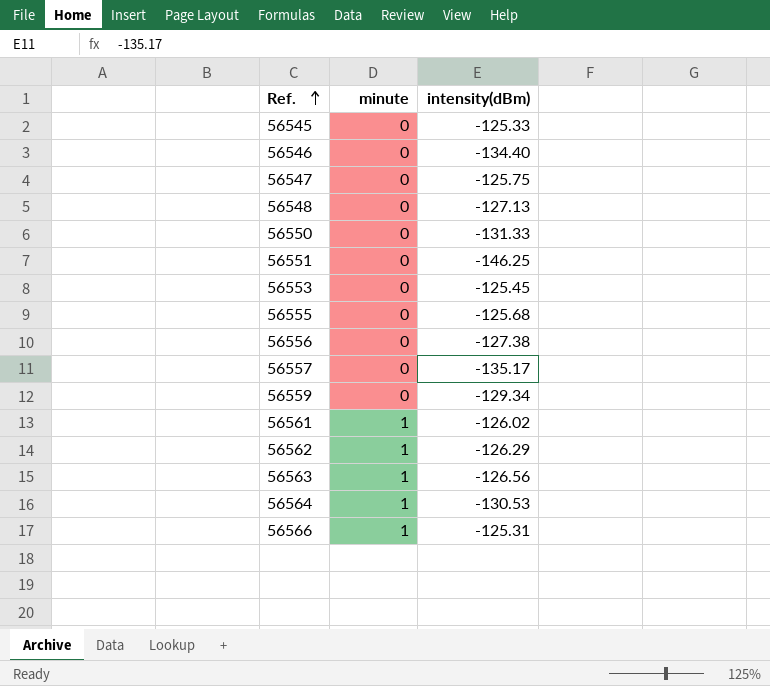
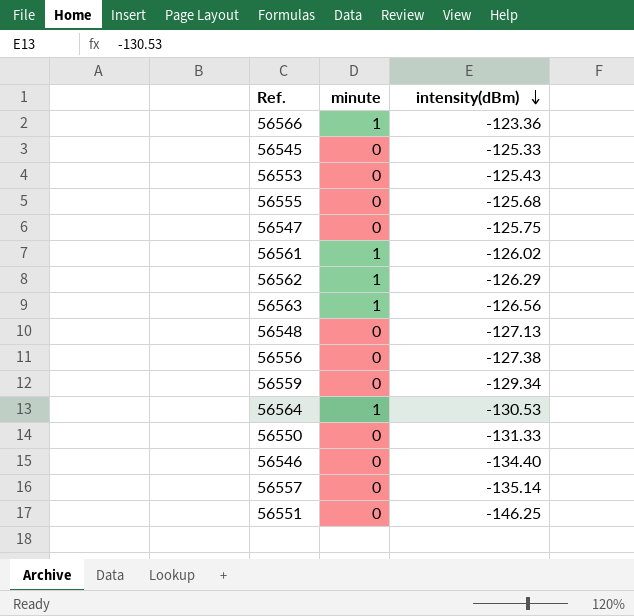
row order: Ref. ascending -> intensity(dBm) descending
56566 | intensity(dBm): -125.31 -> -123.36
56553 | intensity(dBm): -125.45 -> -125.43
56557 | intensity(dBm): -135.17 -> -135.14

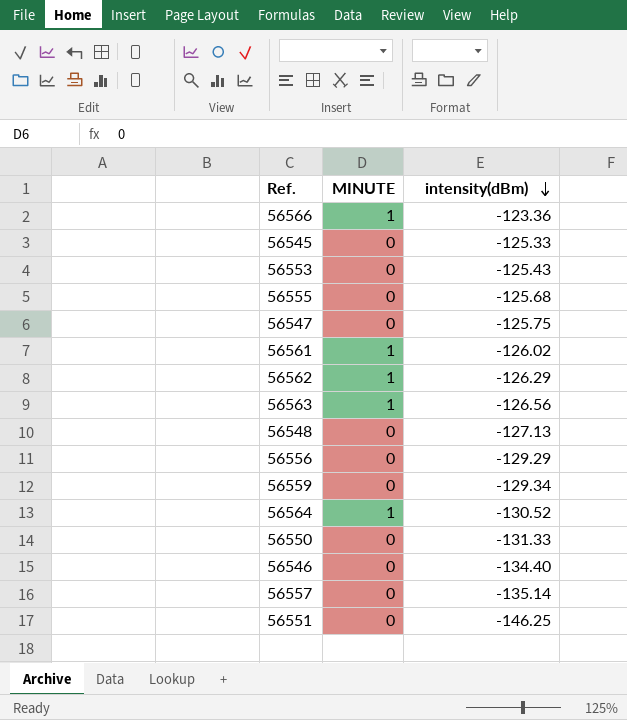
column name: minute -> MINUTE
56556 | intensity(dBm): -127.38 -> -129.29
56564 | intensity(dBm): -130.53 -> -130.52

